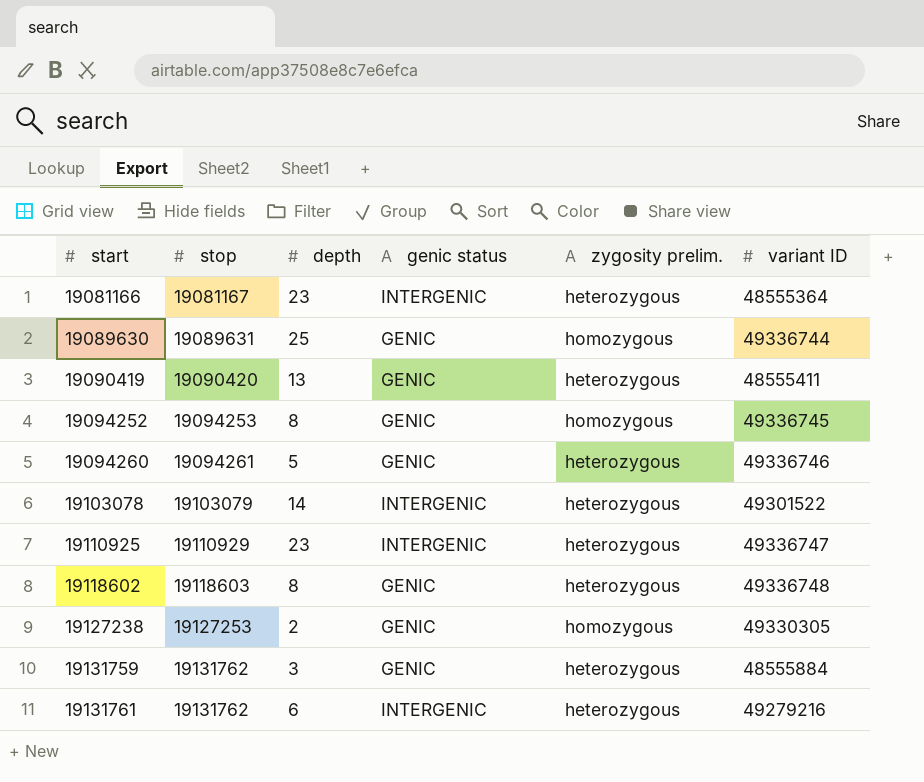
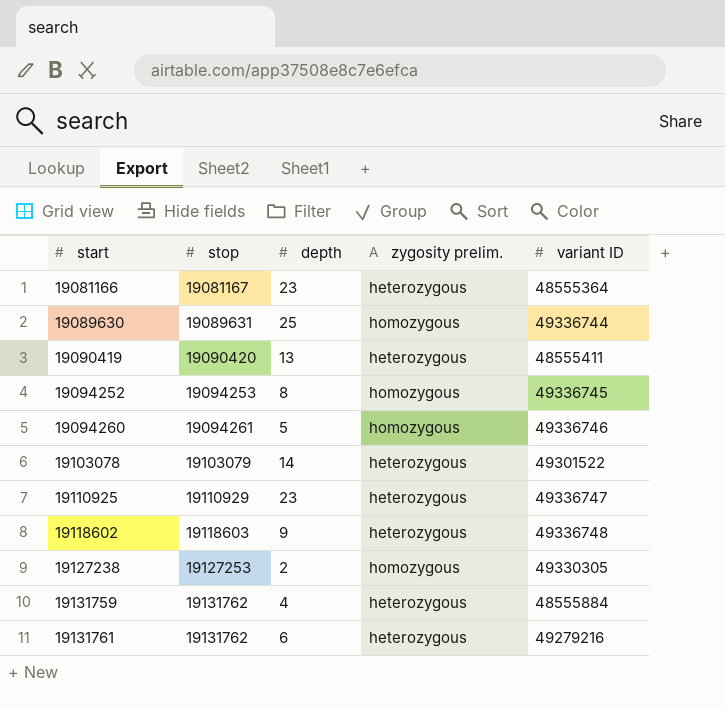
column genic status | position: 4 -> none
19094260 | zygosity prelim.: heterozygous -> homozygous
19118602 | depth: 8 -> 9
19131759 | depth: 3 -> 4

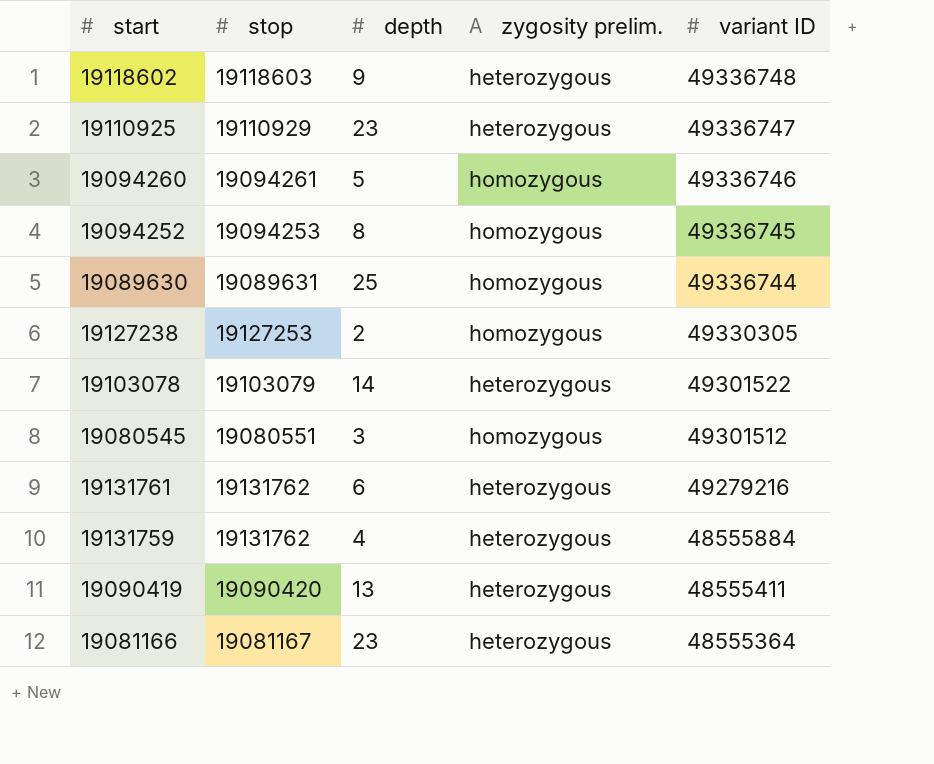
row order: start ascending -> variant ID descending
row 19080545: none -> 19080551 | 3 | homozygous | 49301512

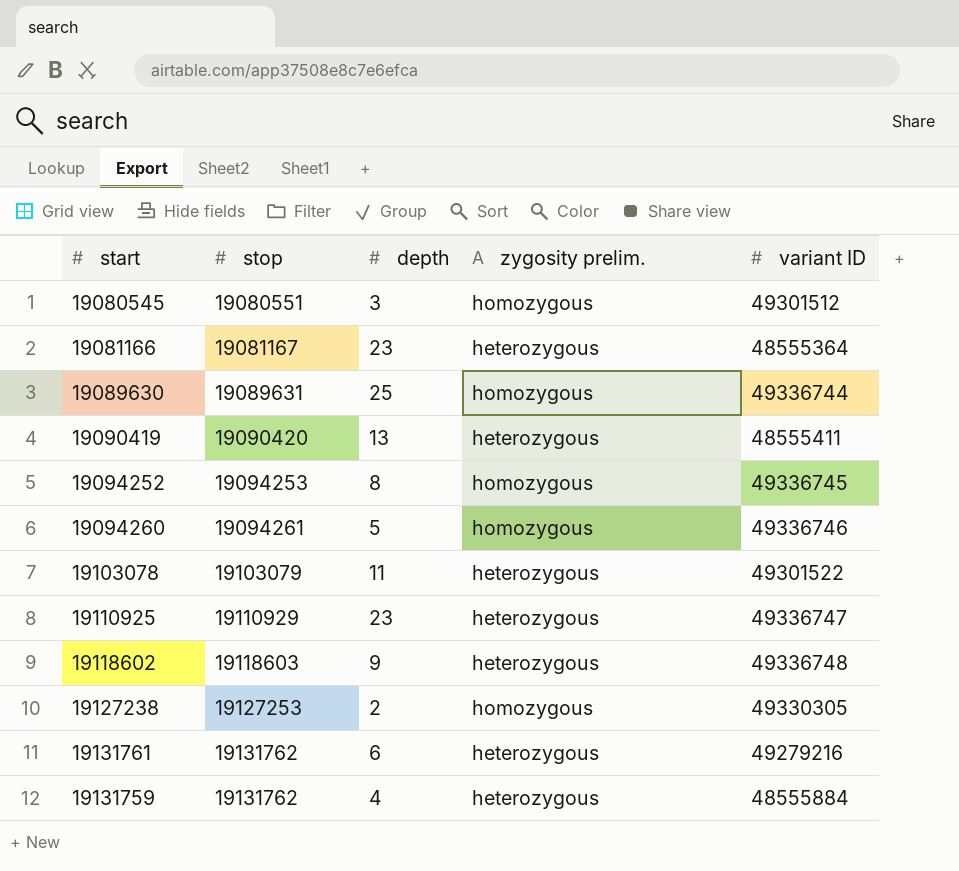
row order: variant ID descending -> stop ascending
19103078 | depth: 14 -> 11

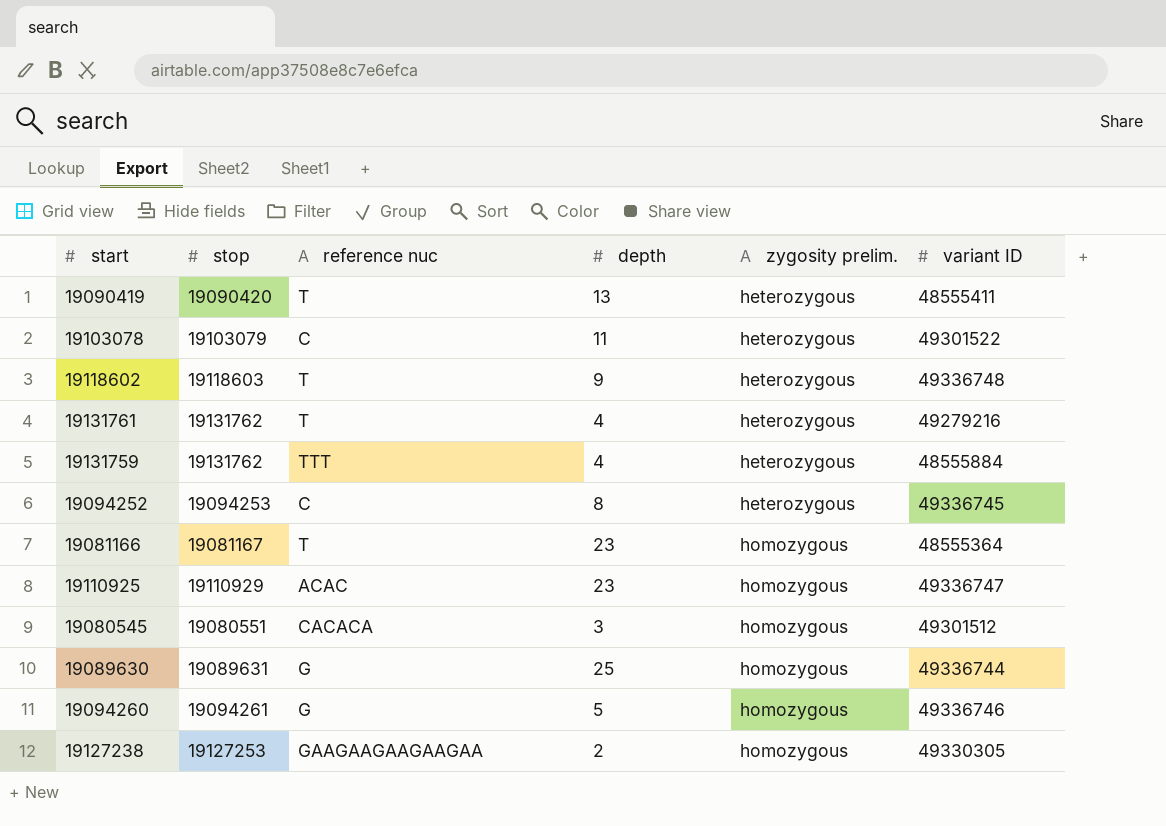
row order: stop ascending -> zygosity prelim. ascending
column reference nuc | position: none -> 3
19131761 | depth: 6 -> 4
19094252 | zygosity prelim.: homozygous -> heterozygous
19081166 | zygosity prelim.: heterozygous -> homozygous
19110925 | zygosity prelim.: heterozygous -> homozygous

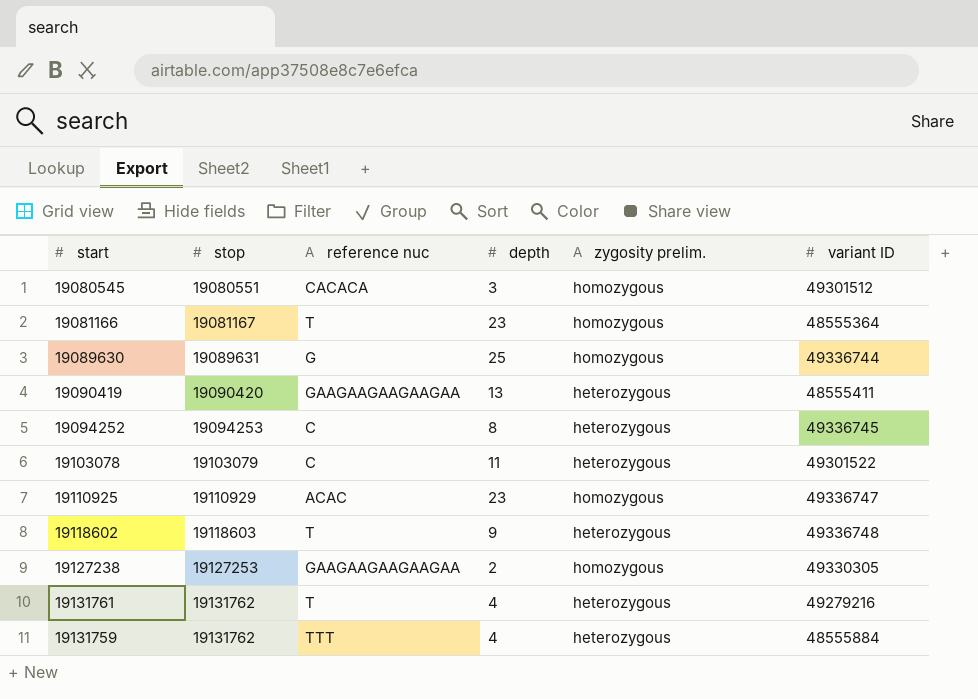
row order: zygosity prelim. ascending -> stop ascending
row 19094260: 19094261 | G | 5 | homozygous | 49336746 -> none
19090419 | reference nuc: T -> GAAGAAGAAGAAGAA

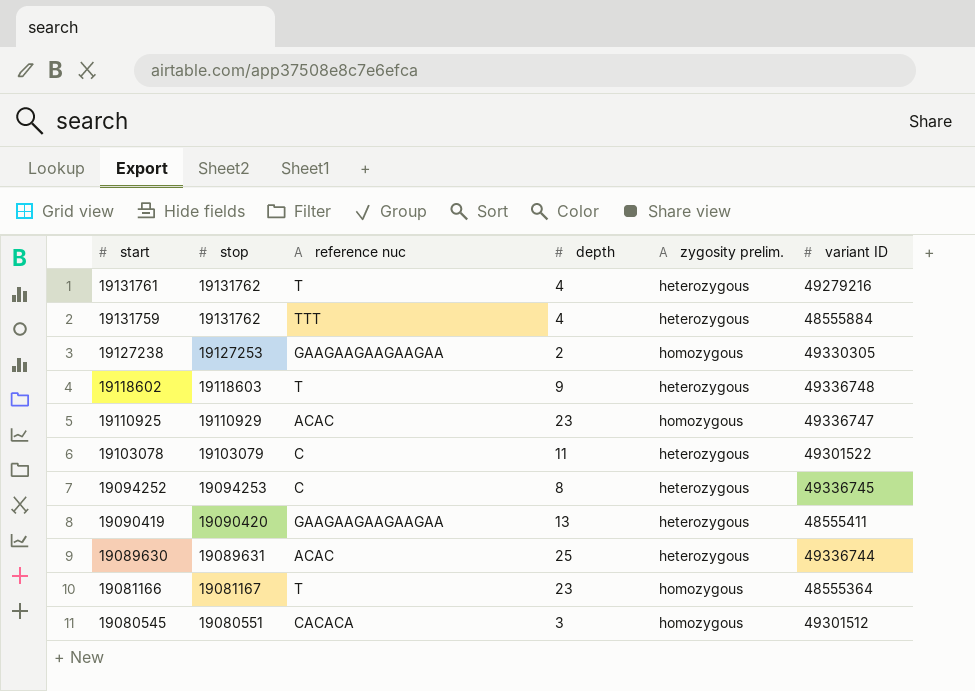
row order: stop ascending -> start descending
19089630 | reference nuc: G -> ACAC
19089630 | zygosity prelim.: homozygous -> heterozygous

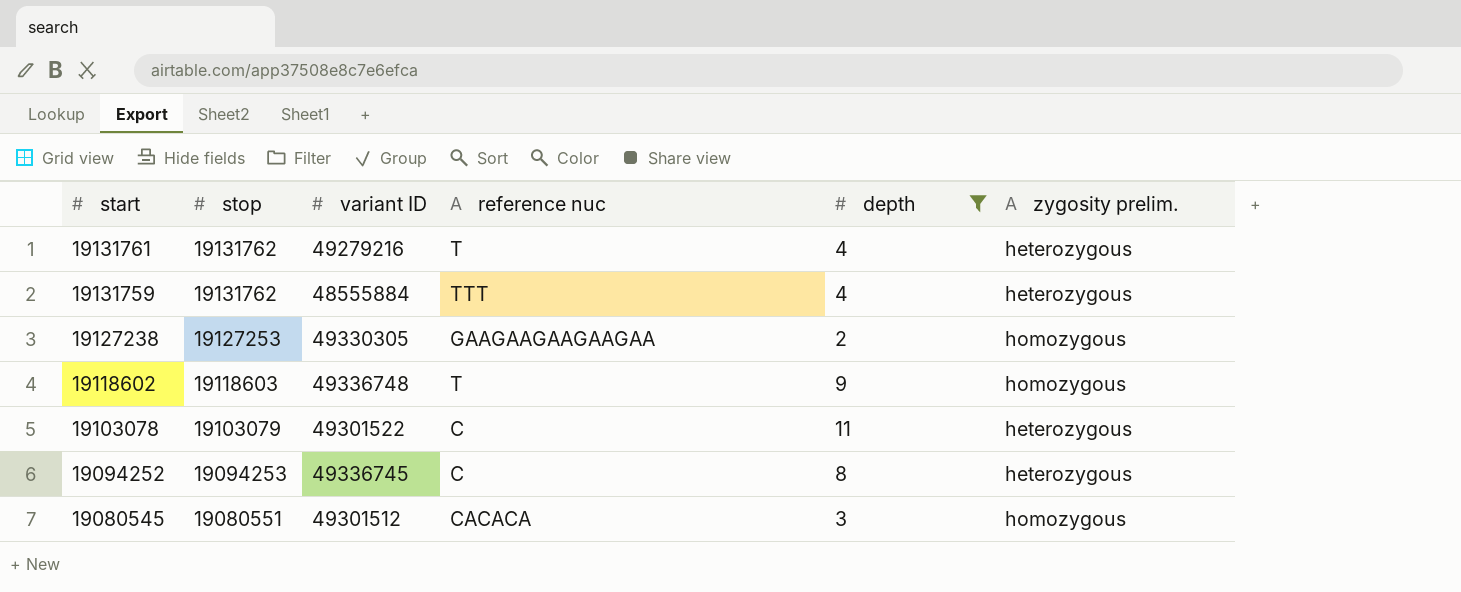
filter: none -> depth <= 11
column variant ID | position: 6 -> 3
19118602 | zygosity prelim.: heterozygous -> homozygous

